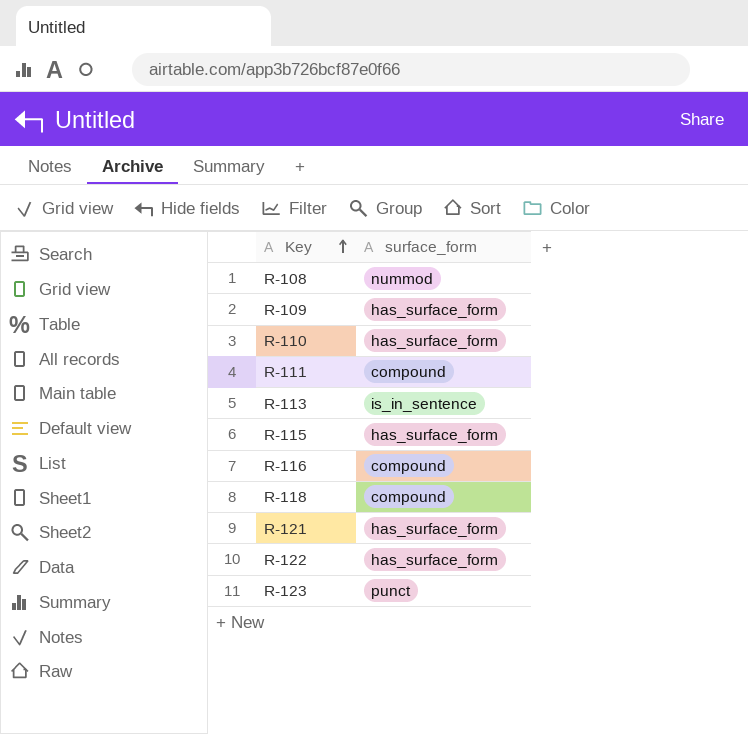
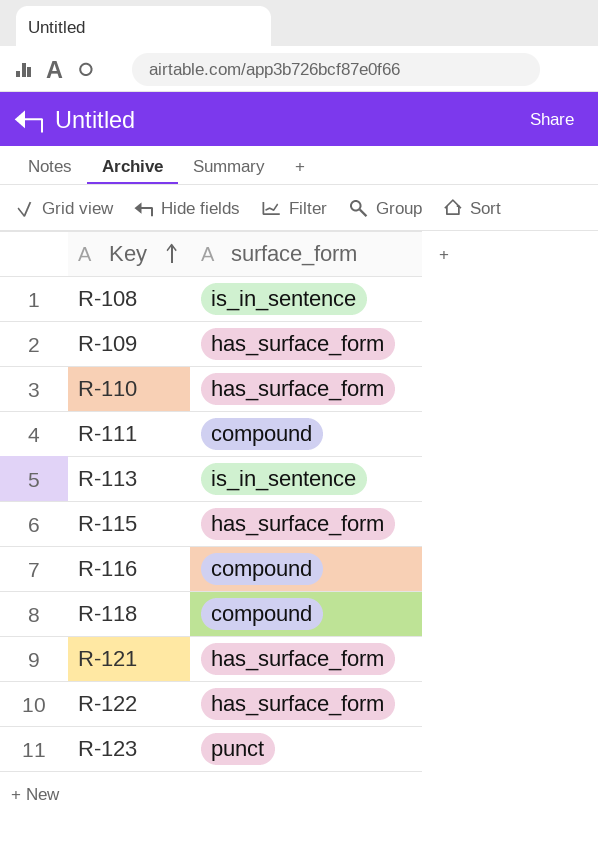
R-108 | surface_form: nummod -> is_in_sentence

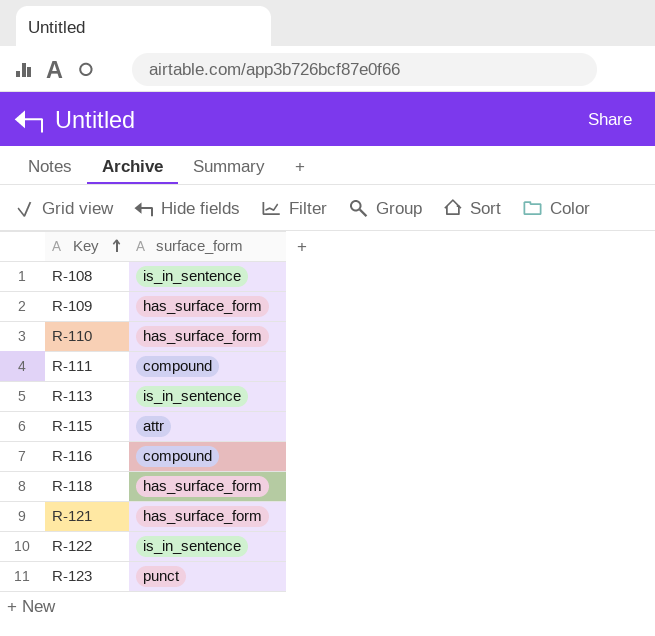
R-115 | surface_form: has_surface_form -> attr
R-118 | surface_form: compound -> has_surface_form
R-122 | surface_form: has_surface_form -> is_in_sentence

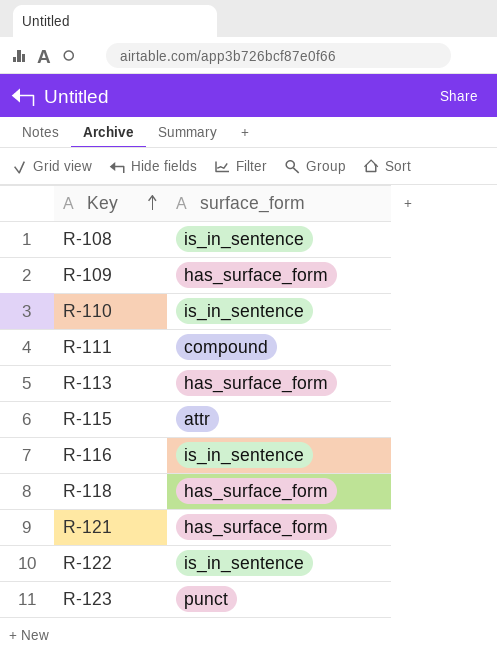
R-110 | surface_form: has_surface_form -> is_in_sentence
R-113 | surface_form: is_in_sentence -> has_surface_form
R-116 | surface_form: compound -> is_in_sentence

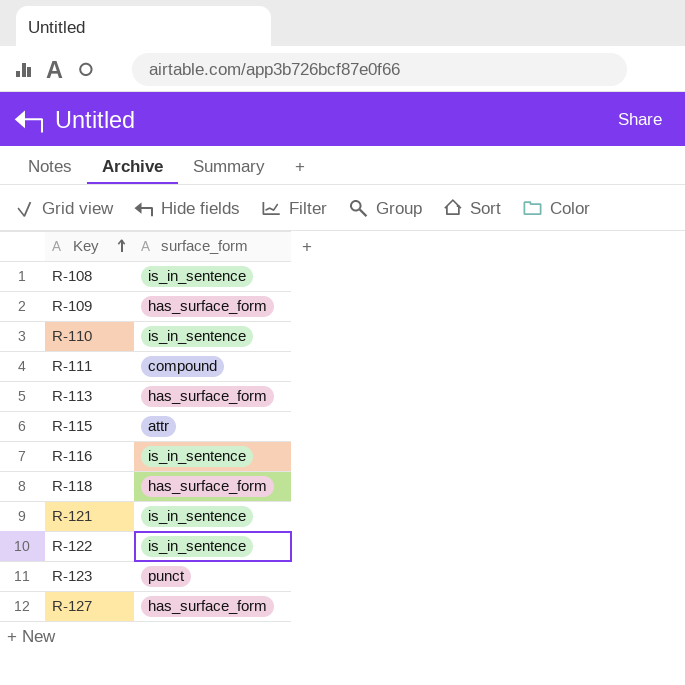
R-121 | surface_form: has_surface_form -> is_in_sentence
row R-127: none -> has_surface_form

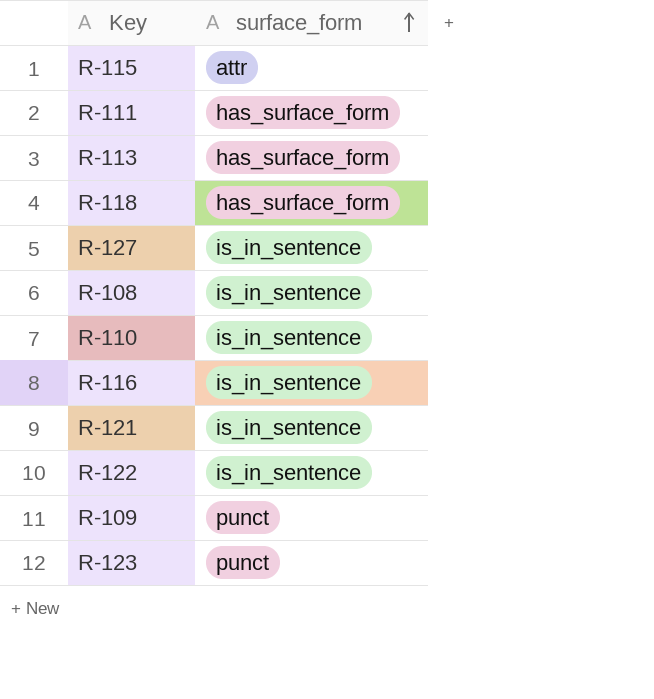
row order: Key ascending -> surface_form ascending
R-111 | surface_form: compound -> has_surface_form
R-127 | surface_form: has_surface_form -> is_in_sentence
R-109 | surface_form: has_surface_form -> punct

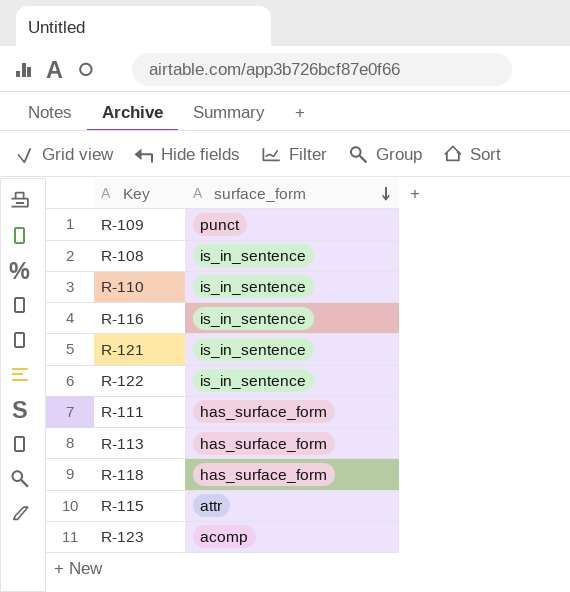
row order: surface_form ascending -> surface_form descending
row R-127: is_in_sentence -> none
R-123 | surface_form: punct -> acomp

